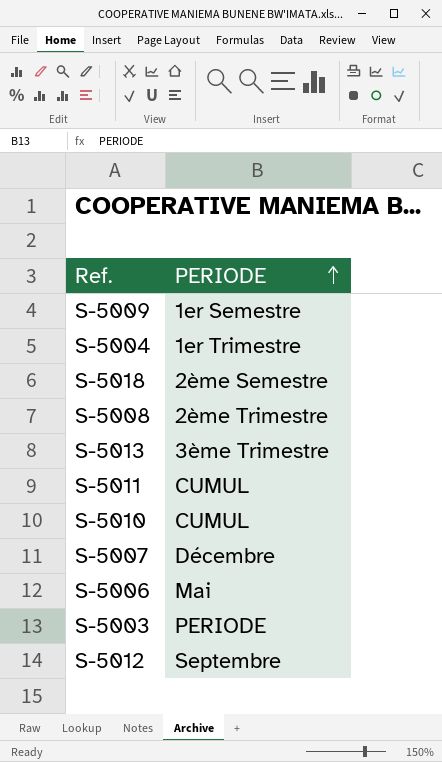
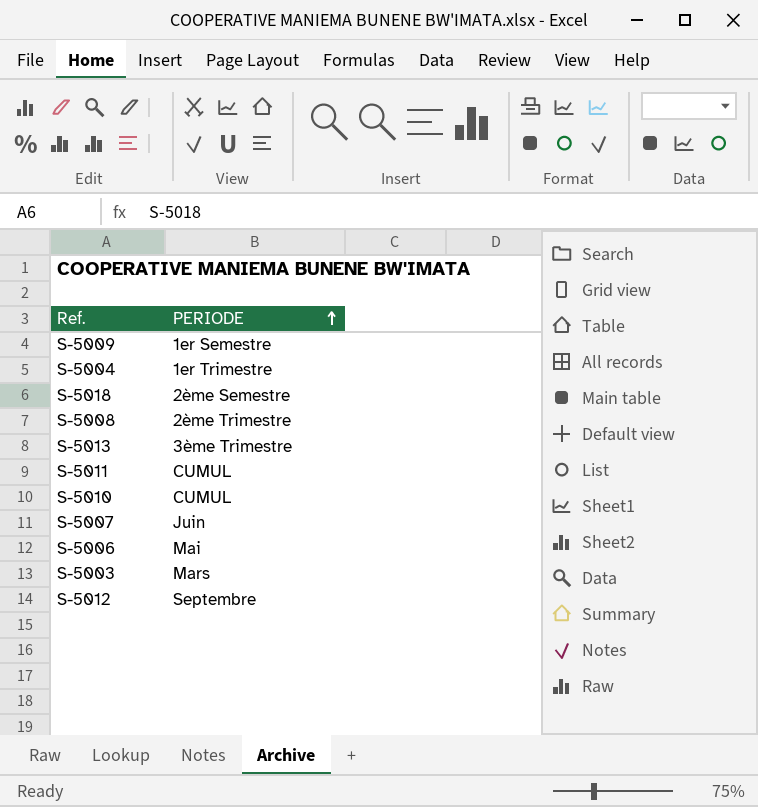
S-5007 | PERIODE: Décembre -> Juin
S-5003 | PERIODE: PERIODE -> Mars

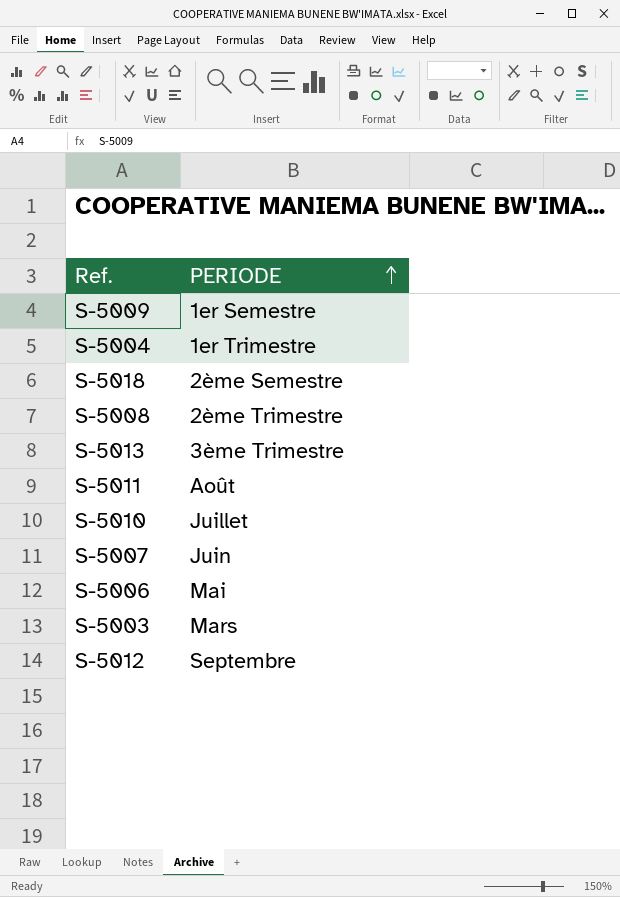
S-5011 | PERIODE: CUMUL -> Août
S-5010 | PERIODE: CUMUL -> Juillet

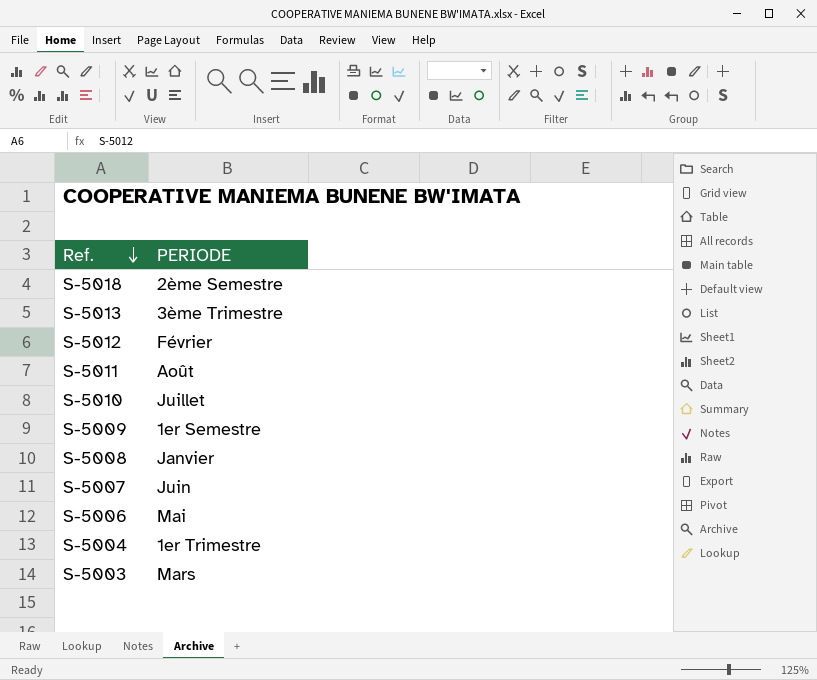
row order: PERIODE ascending -> Ref. descending
S-5012 | PERIODE: Septembre -> Février
S-5008 | PERIODE: 2ème Trimestre -> Janvier

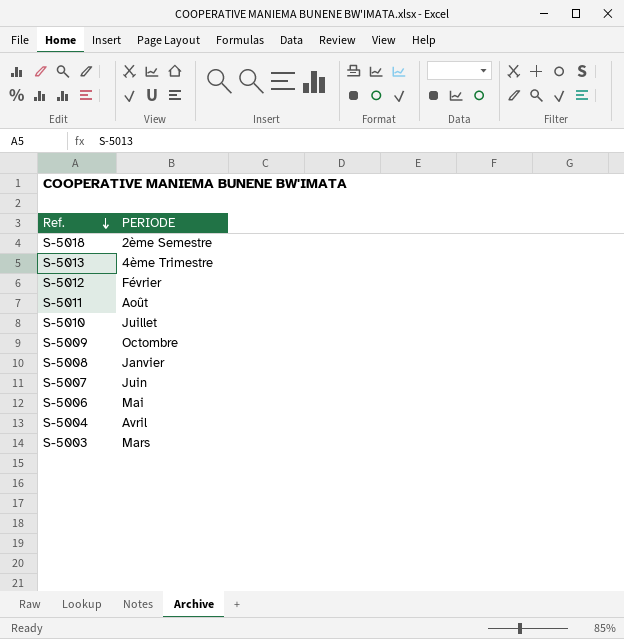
S-5013 | PERIODE: 3ème Trimestre -> 4ème Trimestre
S-5009 | PERIODE: 1er Semestre -> Octombre
S-5004 | PERIODE: 1er Trimestre -> Avril

